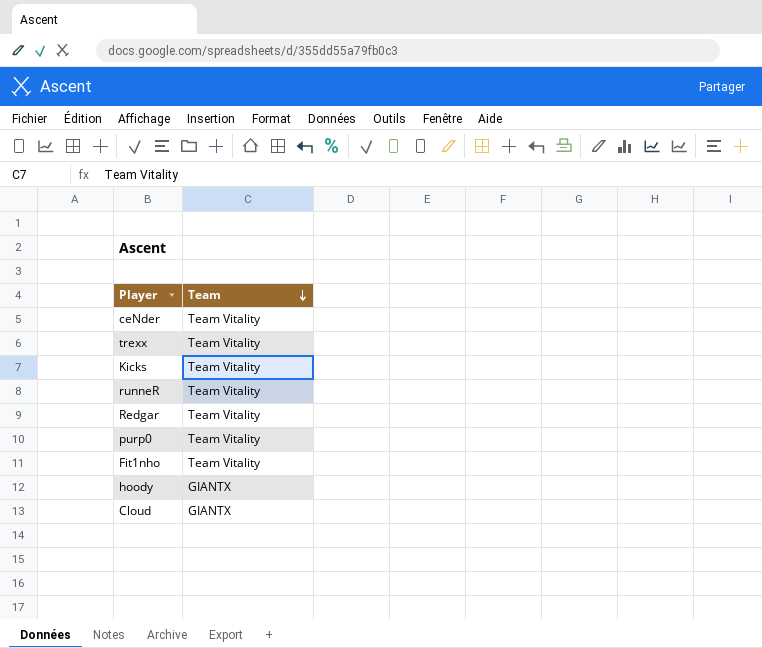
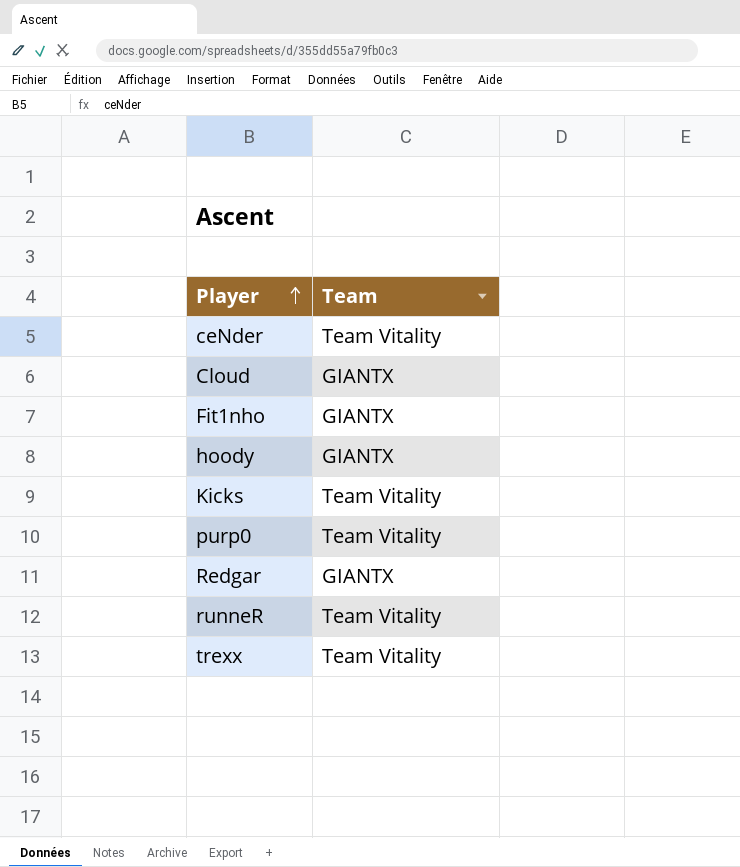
row order: Team descending -> Player ascending
Fit1nho | Team: Team Vitality -> GIANTX
Redgar | Team: Team Vitality -> GIANTX

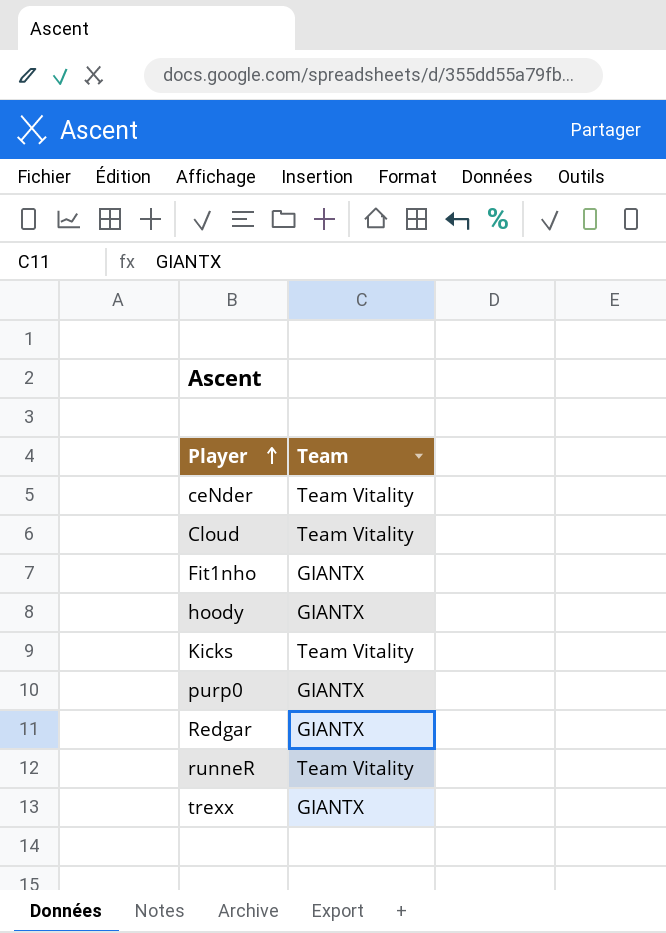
Cloud | Team: GIANTX -> Team Vitality
purp0 | Team: Team Vitality -> GIANTX
trexx | Team: Team Vitality -> GIANTX

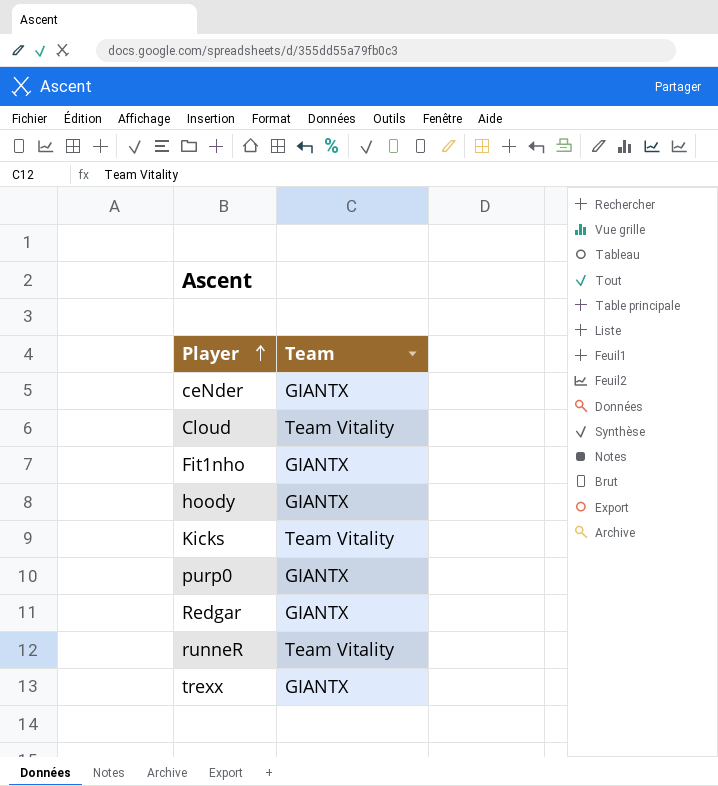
ceNder | Team: Team Vitality -> GIANTX

